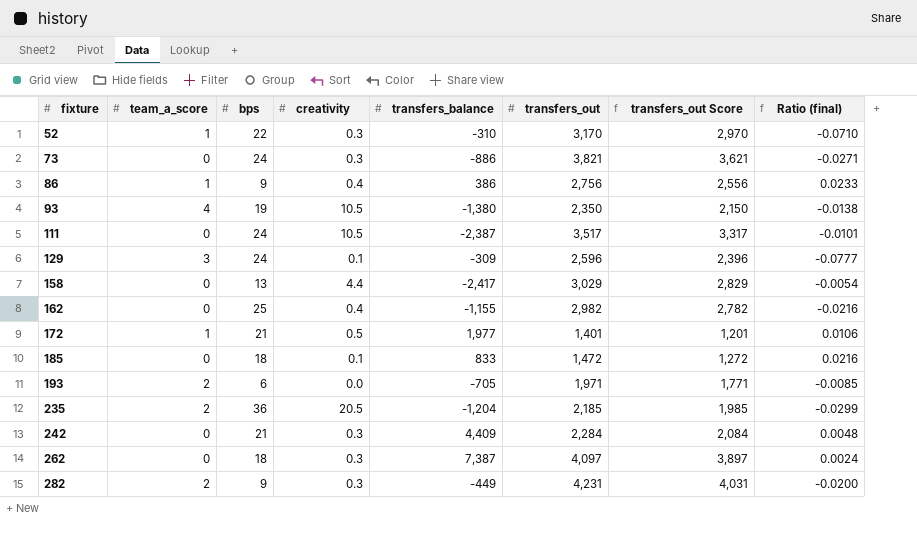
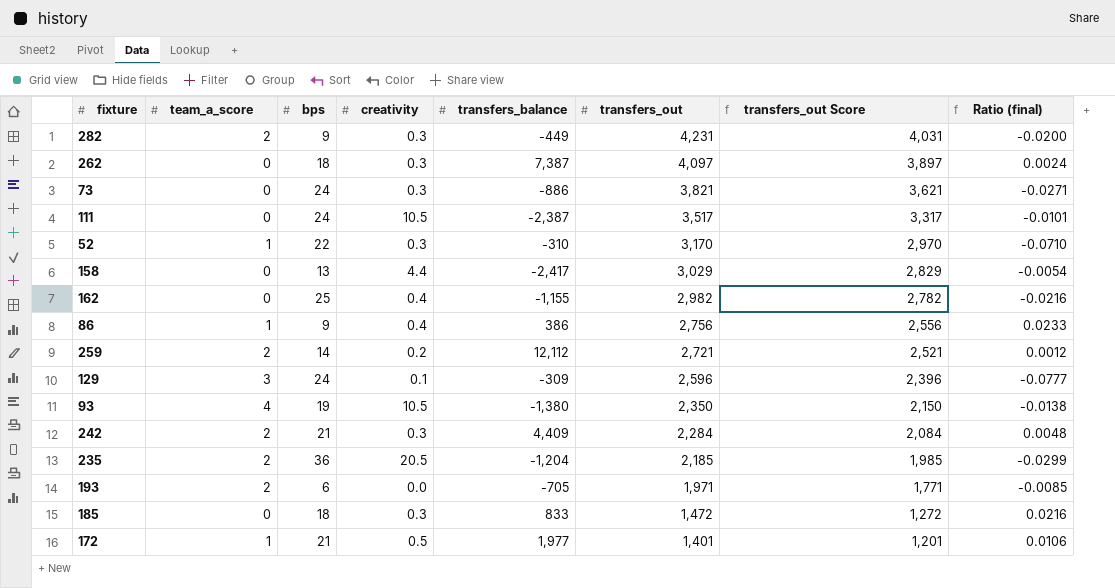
row order: fixture ascending -> transfers_out descending
row 259: none -> 2 | 14 | 0.2 | 12,112 | 2,721 | 2,521 | 0.0012
242 | team_a_score: 0 -> 2
185 | creativity: 0.1 -> 0.3

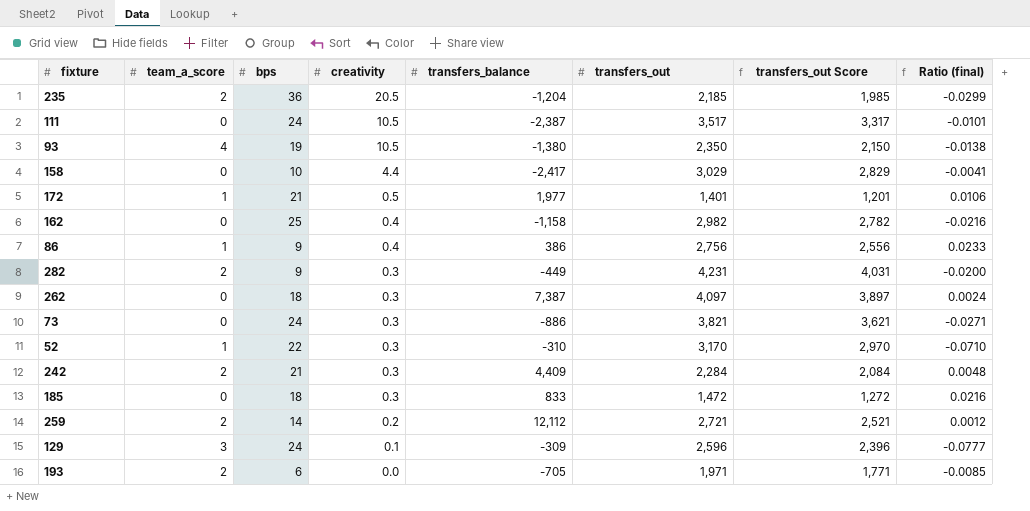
row order: transfers_out descending -> creativity descending
158 | bps: 13 -> 10
158 | Ratio (final): -0.0054 -> -0.0041
162 | transfers_balance: -1,155 -> -1,158

